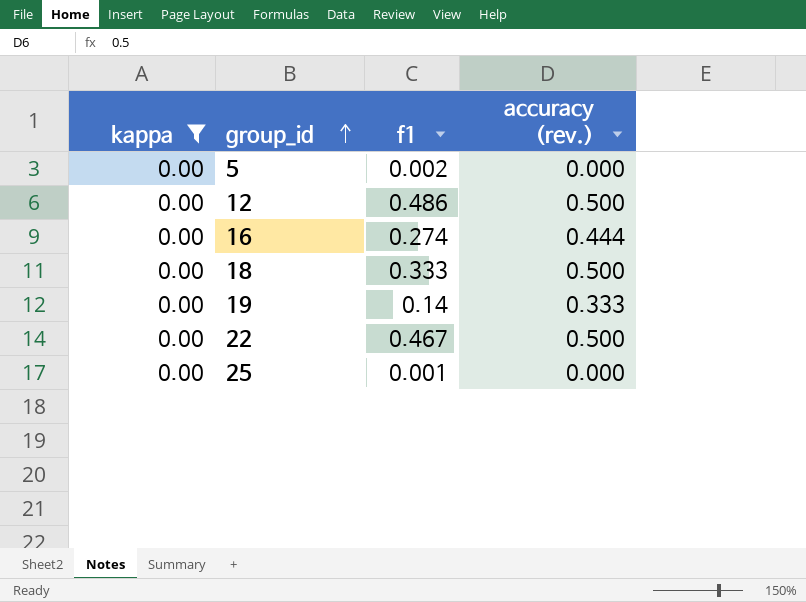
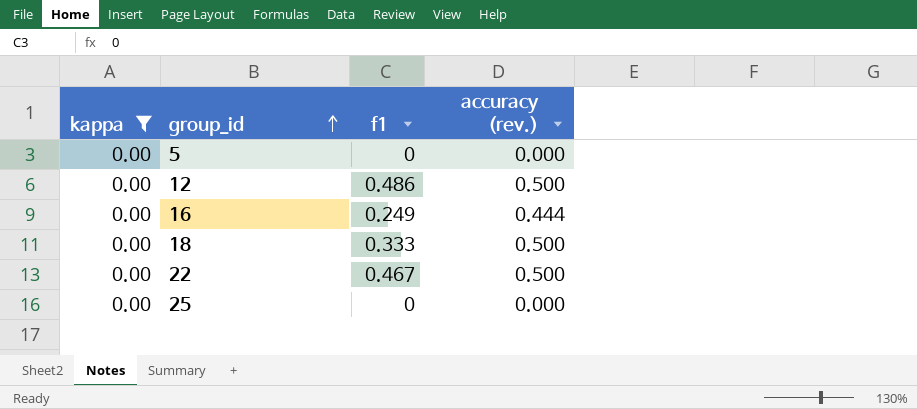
row 19: 0.00 | 0.14 | 0.333 -> none
5 | f1: 0.002 -> 0
16 | f1: 0.274 -> 0.249
25 | f1: 0.001 -> 0

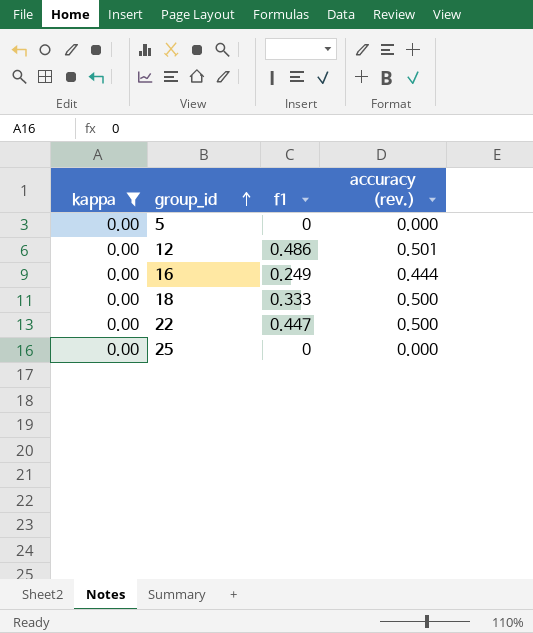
12 | accuracy (rev.): 0.500 -> 0.501
22 | f1: 0.467 -> 0.447

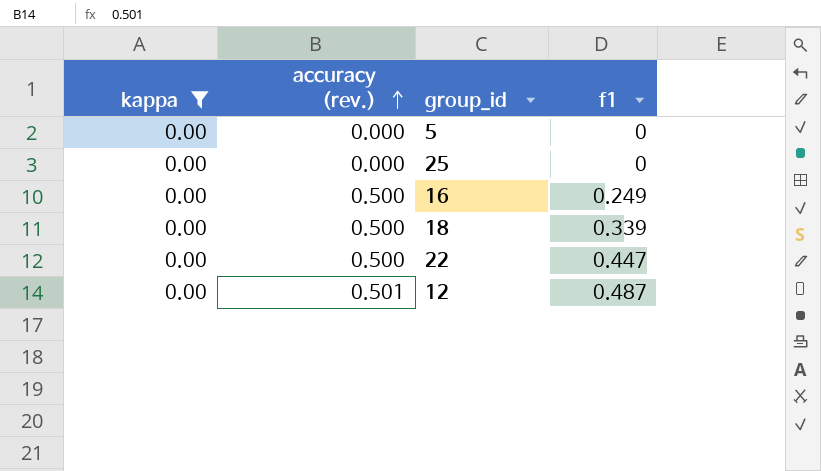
row order: group_id ascending -> accuracy (rev.) ascending
column accuracy (rev.) | position: 4 -> 2
16 | accuracy (rev.): 0.444 -> 0.500
18 | f1: 0.333 -> 0.339
12 | f1: 0.486 -> 0.487

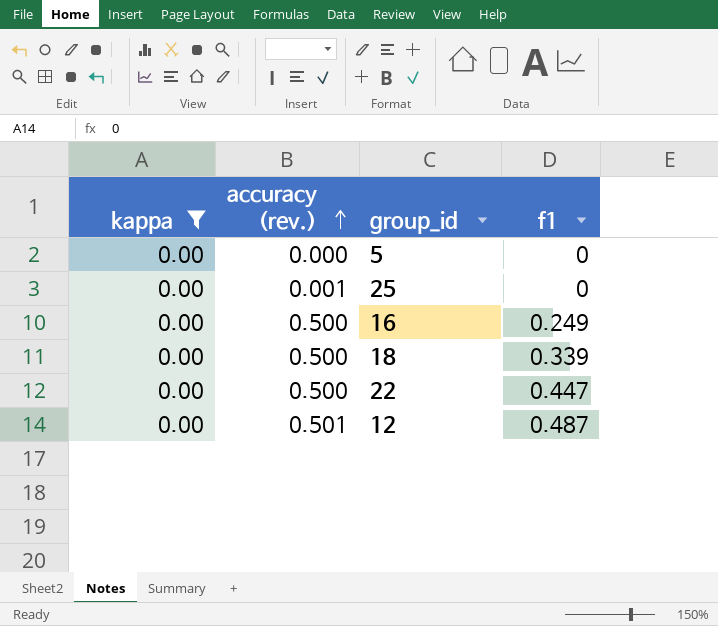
25 | accuracy (rev.): 0.000 -> 0.001

